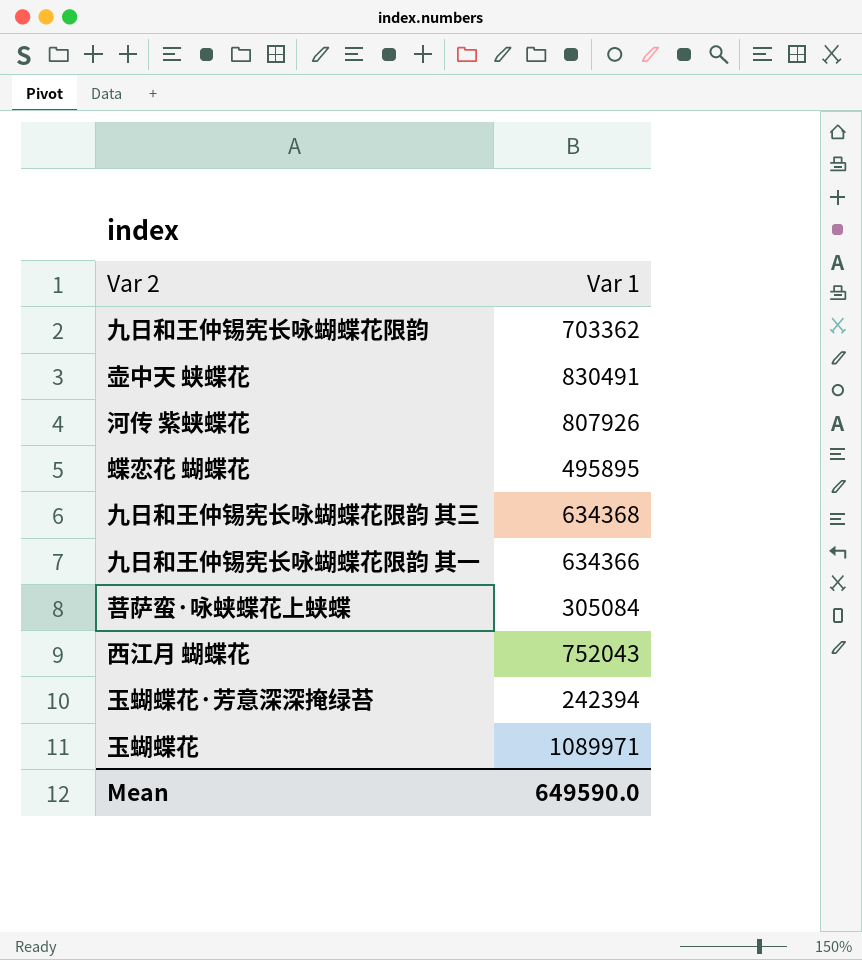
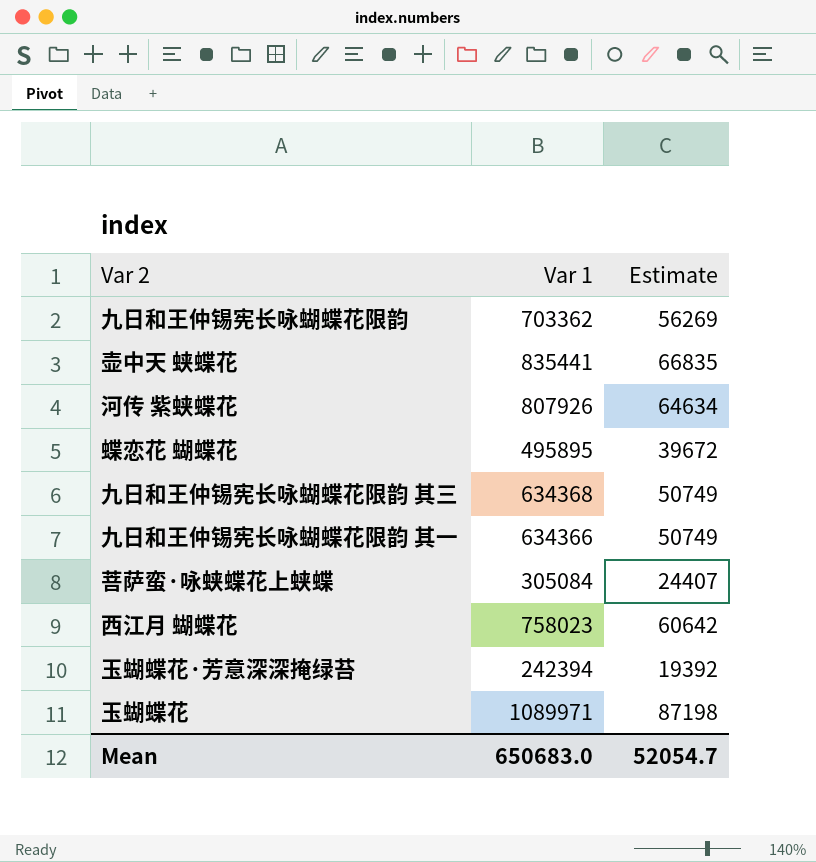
column Estimate | formula: none -> [Var 1] * 0.08
壶中天 蛱蝶花 | Var 1: 830491 -> 835441
西江月 蝴蝶花 | Var 1: 752043 -> 758023
Mean | Var 1: 649590.0 -> 650683.0

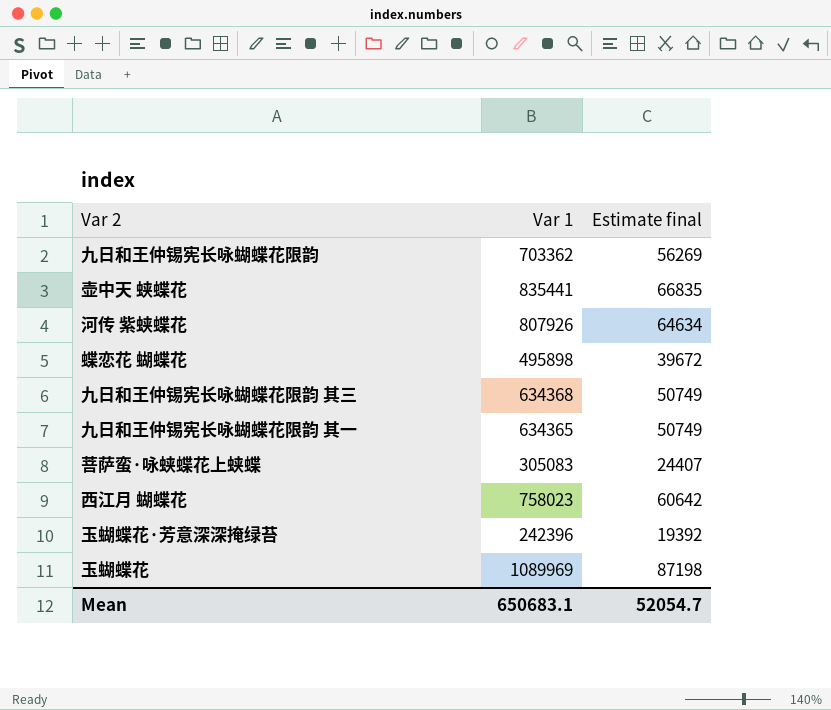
column name: Estimate -> Estimate final
蝶恋花 蝴蝶花 | Var 1: 495895 -> 495898
九日和王仲锡宪长咏蝴蝶花限韵 其一 | Var 1: 634366 -> 634365
菩萨蛮·咏蛱蝶花上蛱蝶 | Var 1: 305084 -> 305083
玉蝴蝶花·芳意深深掩绿苔 | Var 1: 242394 -> 242396
玉蝴蝶花 | Var 1: 1089971 -> 1089969
Mean | Var 1: 650683.0 -> 650683.1

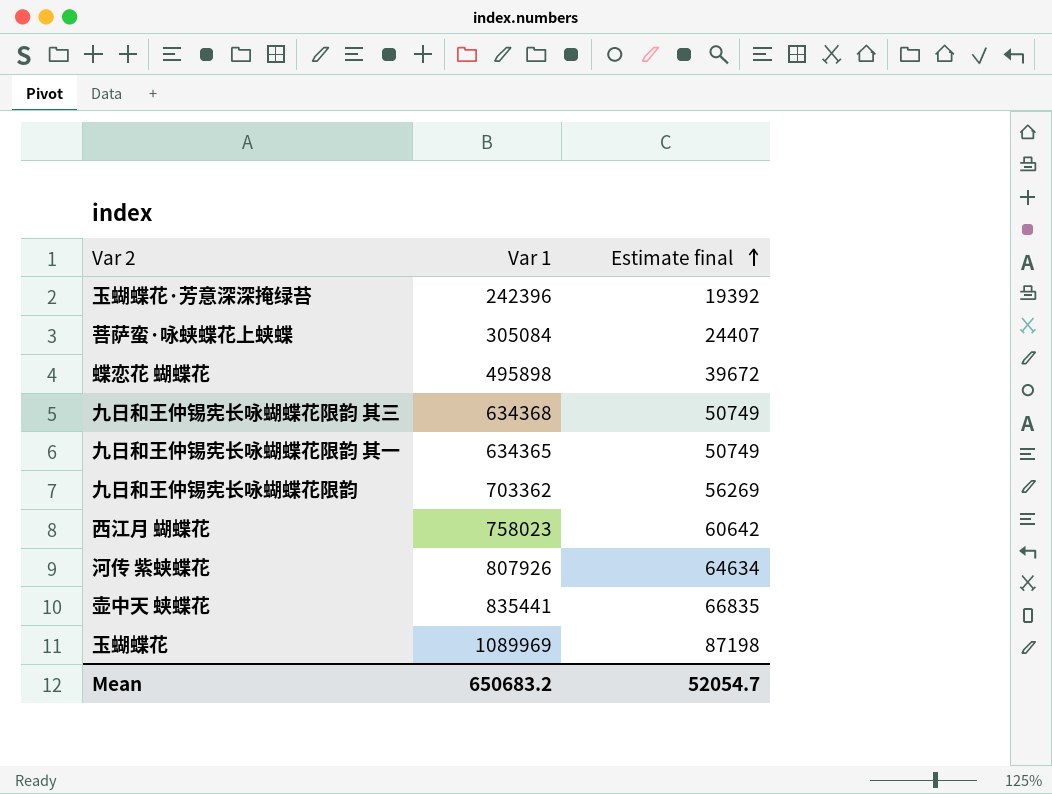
row order: none -> Estimate final ascending
菩萨蛮·咏蛱蝶花上蛱蝶 | Var 1: 305083 -> 305084
Mean | Var 1: 650683.1 -> 650683.2

